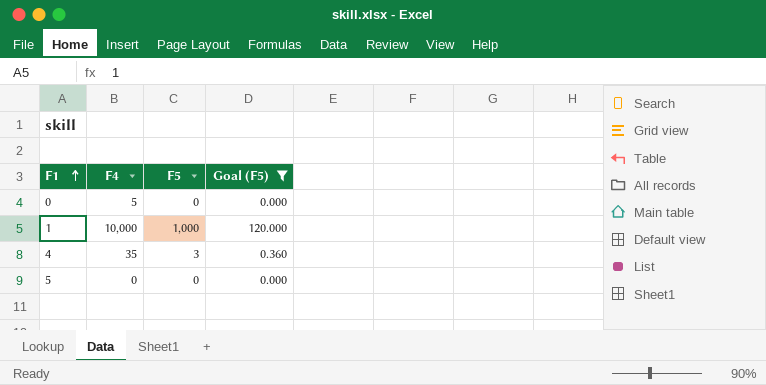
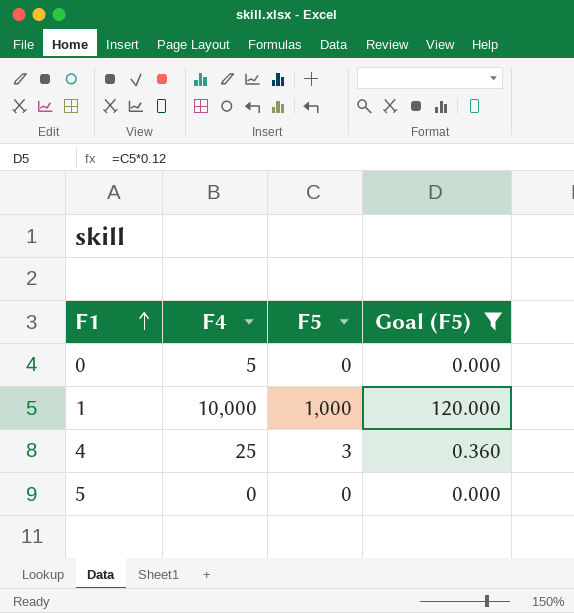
4 | F4: 35 -> 25

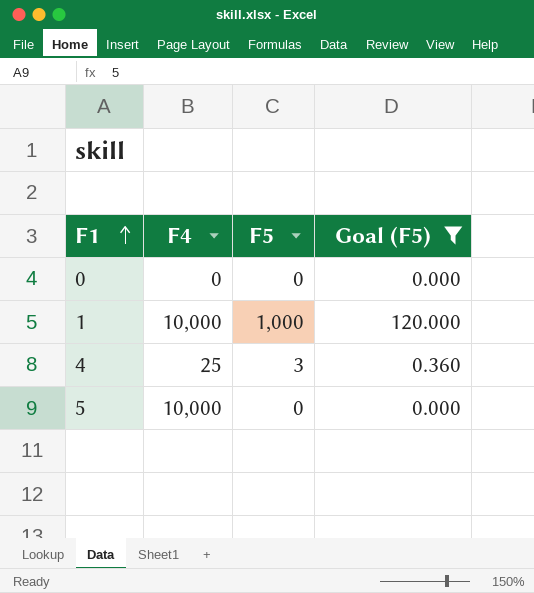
0 | F4: 5 -> 0
5 | F4: 0 -> 10,000

